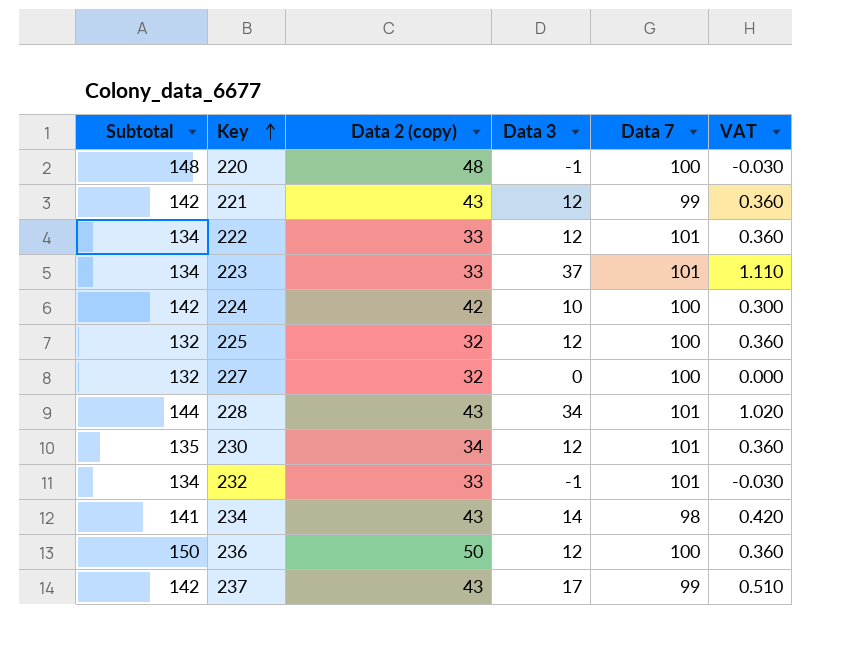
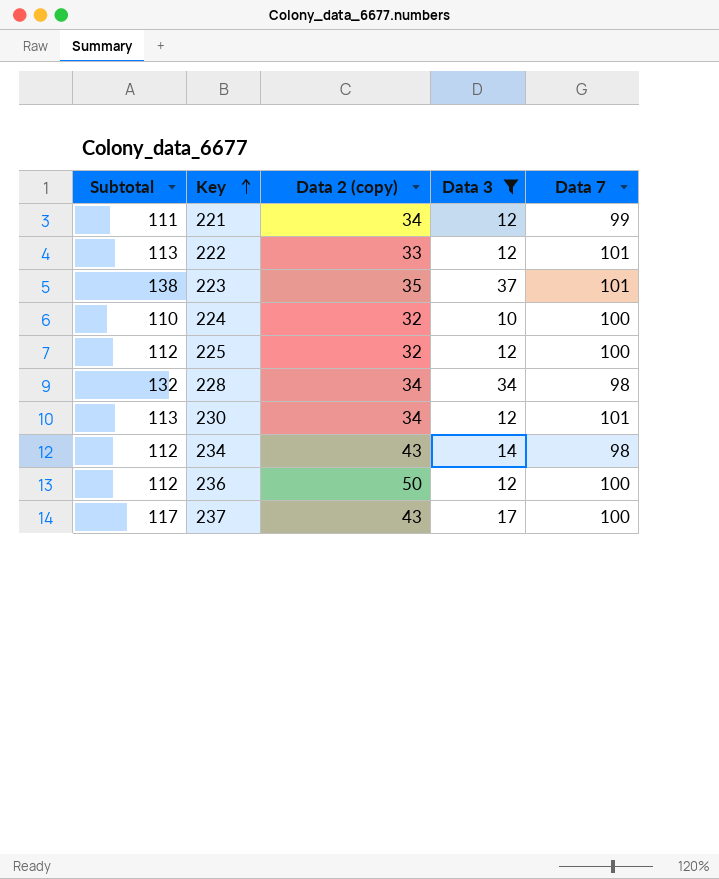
filter: none -> Data 3 >= 10
column VAT | formula: [Data 3] * 0.03 -> none
column Subtotal | formula: [Data 2 (copy)] + [Data 7] -> [Data 3] + [Data 7]
221 | Data 2 (copy): 43 -> 34
223 | Data 2 (copy): 33 -> 35
224 | Data 2 (copy): 42 -> 32
228 | Data 2 (copy): 43 -> 34
228 | Data 7: 101 -> 98
237 | Data 7: 99 -> 100

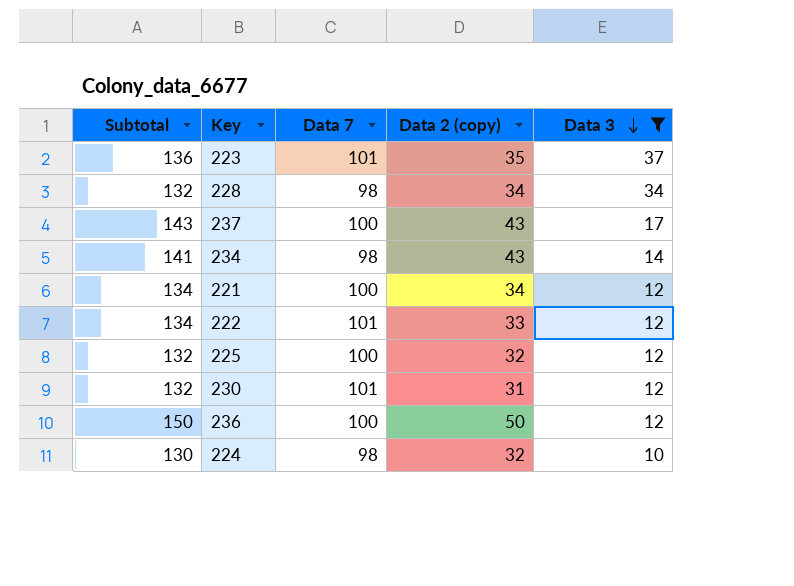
row order: Key ascending -> Data 3 descending
column Subtotal | formula: [Data 3] + [Data 7] -> [Data 7] + [Data 2 (copy)]
column Data 7 | position: 5 -> 3
221 | Data 7: 99 -> 100
230 | Data 2 (copy): 34 -> 31
224 | Data 7: 100 -> 98

